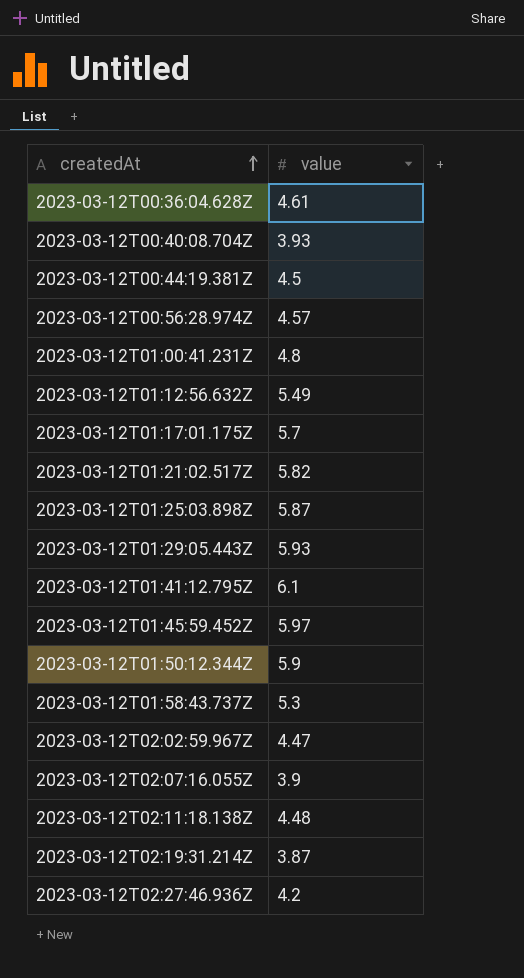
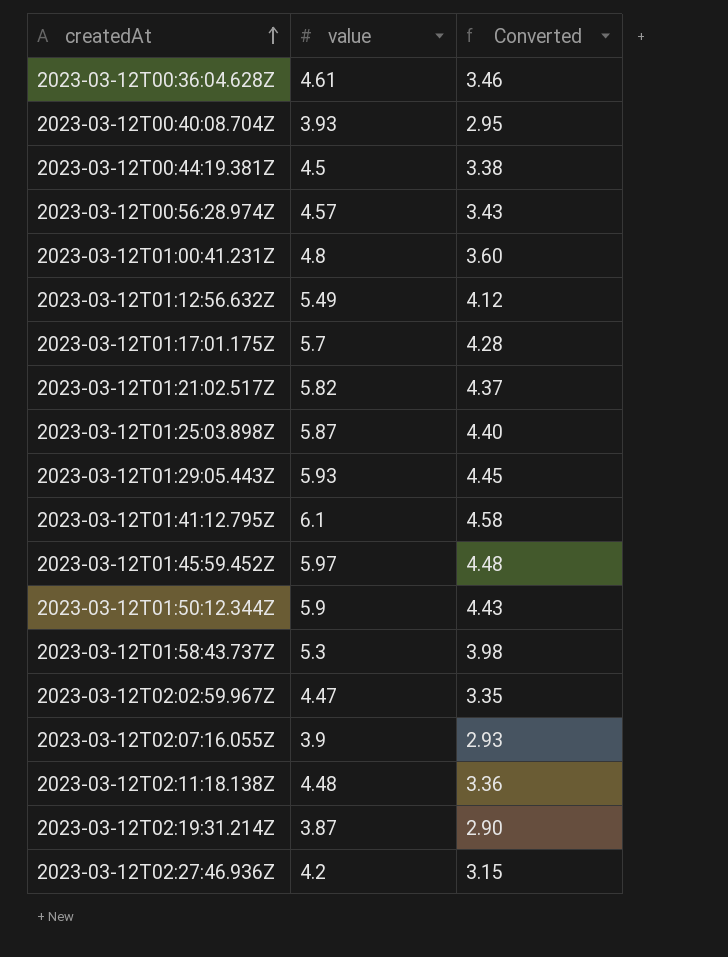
column Converted | formula: none -> [value] * 0.75

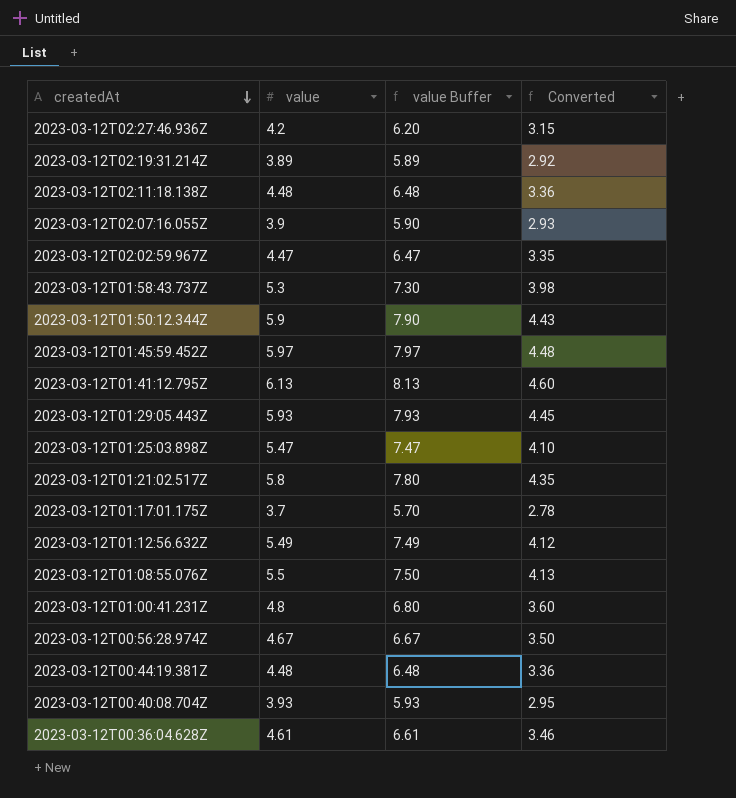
row order: createdAt ascending -> createdAt descending
column value Buffer | formula: none -> [value] + 2
2023-03-12T02:19:31.214Z | value: 3.87 -> 3.89
2023-03-12T02:19:31.214Z | Converted: 2.90 -> 2.92
2023-03-12T01:41:12.795Z | value: 6.1 -> 6.13
2023-03-12T01:41:12.795Z | Converted: 4.58 -> 4.60
2023-03-12T01:25:03.898Z | value: 5.87 -> 5.47
2023-03-12T01:25:03.898Z | Converted: 4.40 -> 4.10
2023-03-12T01:21:02.517Z | value: 5.82 -> 5.8
2023-03-12T01:21:02.517Z | Converted: 4.37 -> 4.35
2023-03-12T01:17:01.175Z | value: 5.7 -> 3.7
2023-03-12T01:17:01.175Z | Converted: 4.28 -> 2.78
row 2023-03-12T01:08:55.076Z: none -> 5.5 | 7.50 | 4.13
2023-03-12T00:56:28.974Z | value: 4.57 -> 4.67
2023-03-12T00:56:28.974Z | Converted: 3.43 -> 3.50
2023-03-12T00:44:19.381Z | value: 4.5 -> 4.48
2023-03-12T00:44:19.381Z | Converted: 3.38 -> 3.36

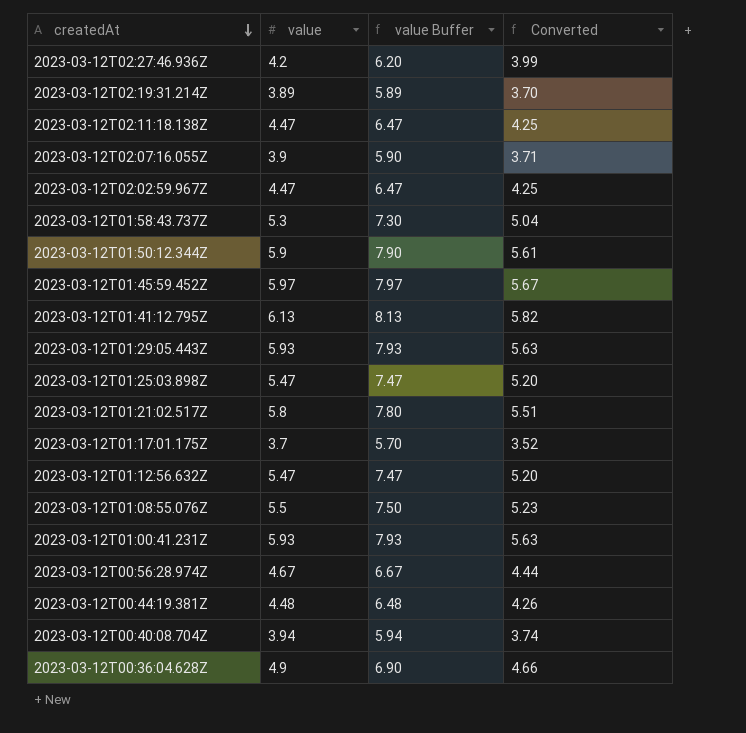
column Converted | formula: [value] * 0.75 -> [value] * 0.95
2023-03-12T02:11:18.138Z | value: 4.48 -> 4.47
2023-03-12T02:11:18.138Z | value Buffer: 6.48 -> 6.47
2023-03-12T01:12:56.632Z | value: 5.49 -> 5.47
2023-03-12T01:12:56.632Z | value Buffer: 7.49 -> 7.47
2023-03-12T01:00:41.231Z | value: 4.8 -> 5.93
2023-03-12T01:00:41.231Z | value Buffer: 6.80 -> 7.93
2023-03-12T00:40:08.704Z | value: 3.93 -> 3.94
2023-03-12T00:40:08.704Z | value Buffer: 5.93 -> 5.94
2023-03-12T00:36:04.628Z | value: 4.61 -> 4.9
2023-03-12T00:36:04.628Z | value Buffer: 6.61 -> 6.90

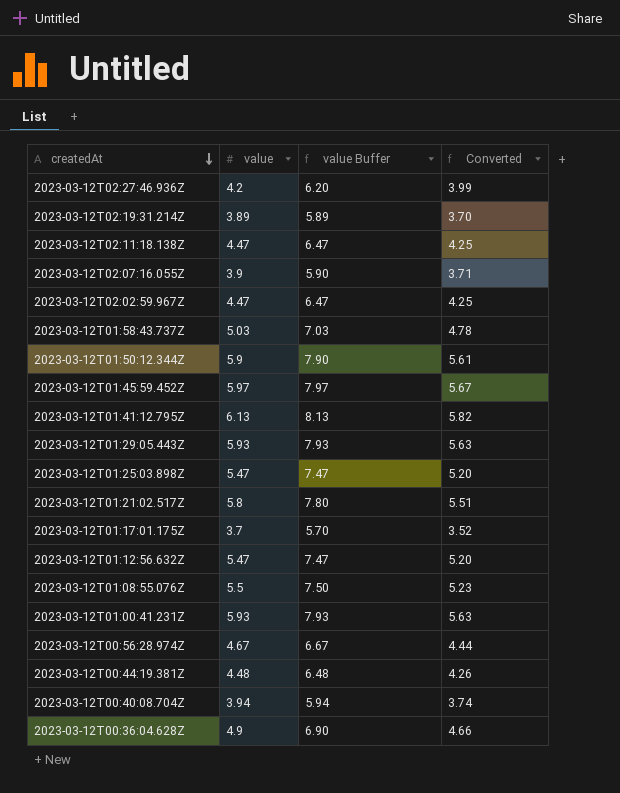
2023-03-12T01:58:43.737Z | value: 5.3 -> 5.03
2023-03-12T01:58:43.737Z | value Buffer: 7.30 -> 7.03
2023-03-12T01:58:43.737Z | Converted: 5.04 -> 4.78

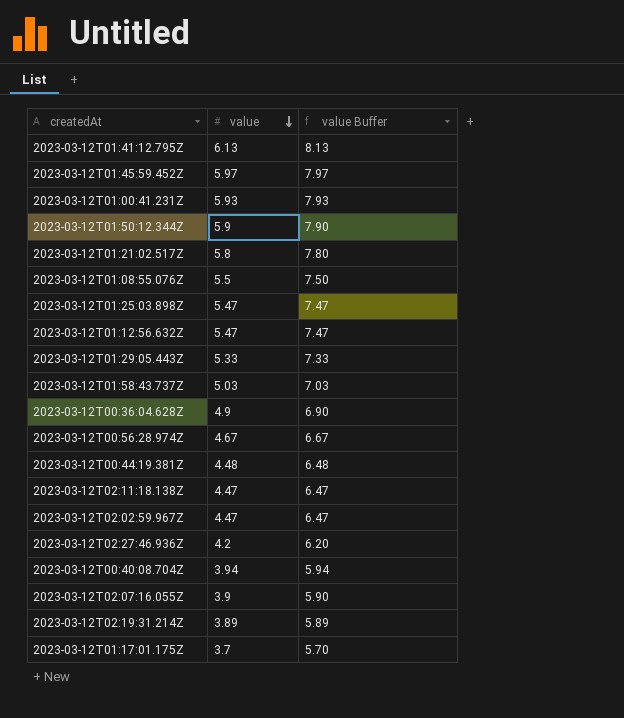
row order: createdAt descending -> value descending
column Converted | formula: [value] * 0.95 -> none
2023-03-12T01:29:05.443Z | value: 5.93 -> 5.33
2023-03-12T01:29:05.443Z | value Buffer: 7.93 -> 7.33

